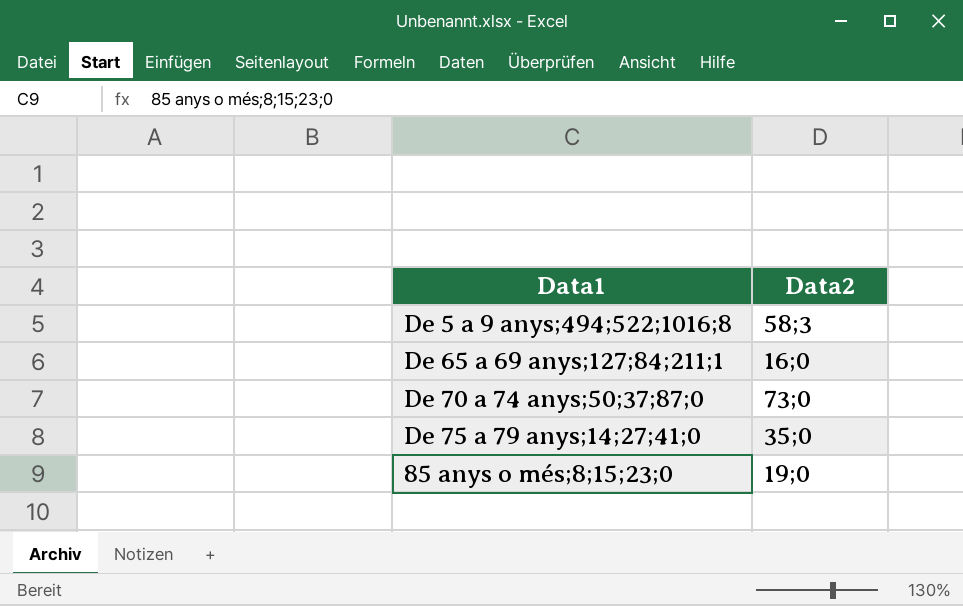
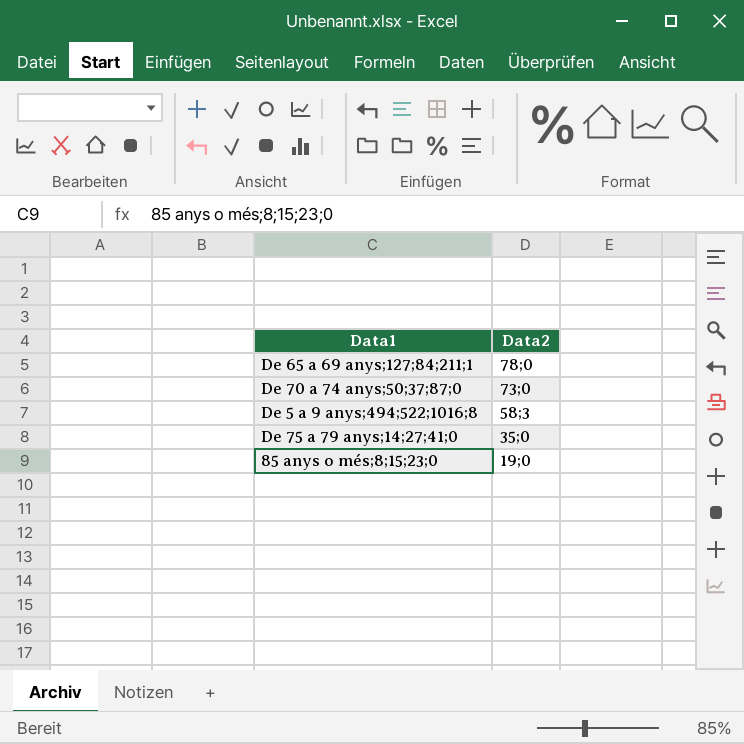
row order: none -> Data2 descending
De 65 a 69 anys;127;84;211;1 | Data2: 16;0 -> 78;0

